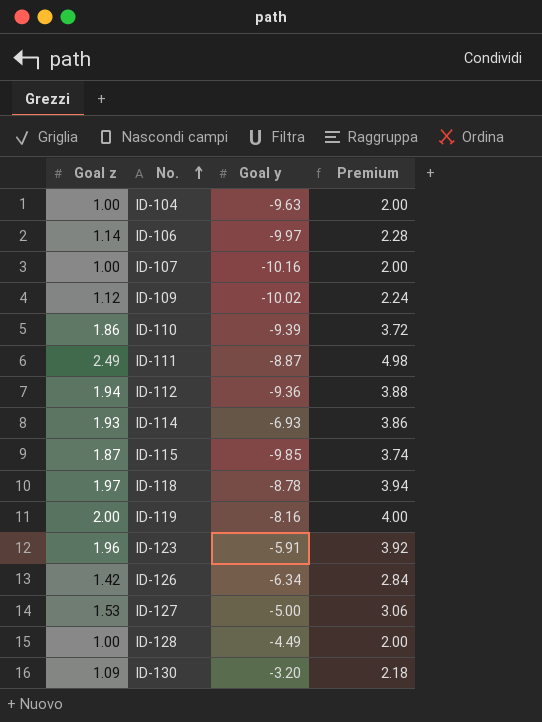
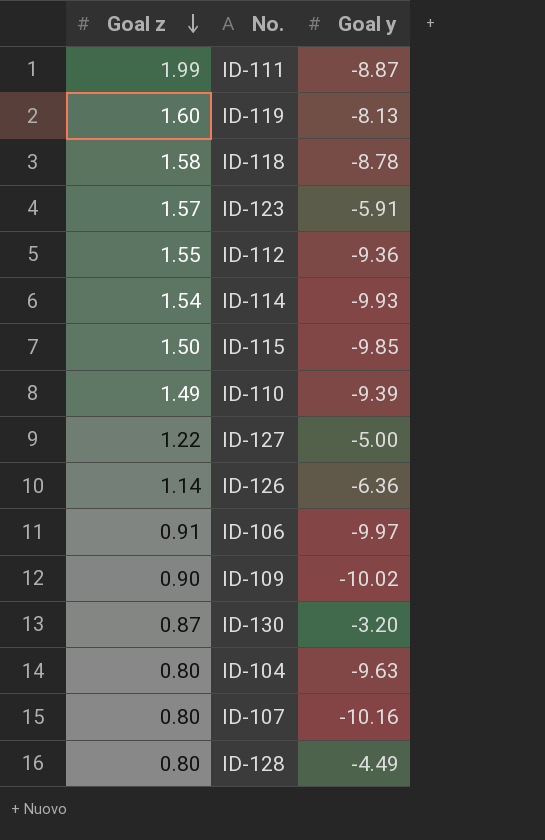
row order: No. ascending -> Goal z descending
column Premium | formula: [Goal z] * 2 -> none
ID-111 | Goal z: 2.49 -> 1.99
ID-119 | Goal z: 2.00 -> 1.60
ID-119 | Goal y: -8.16 -> -8.13
ID-118 | Goal z: 1.97 -> 1.58
ID-123 | Goal z: 1.96 -> 1.57
ID-112 | Goal z: 1.94 -> 1.55
ID-114 | Goal z: 1.93 -> 1.54
ID-114 | Goal y: -6.93 -> -9.93
ID-115 | Goal z: 1.87 -> 1.50
ID-110 | Goal z: 1.86 -> 1.49
ID-127 | Goal z: 1.53 -> 1.22
ID-126 | Goal z: 1.42 -> 1.14
ID-126 | Goal y: -6.34 -> -6.36
ID-106 | Goal z: 1.14 -> 0.91
ID-109 | Goal z: 1.12 -> 0.90
ID-130 | Goal z: 1.09 -> 0.87
ID-104 | Goal z: 1.00 -> 0.80
ID-107 | Goal z: 1.00 -> 0.80
ID-128 | Goal z: 1.00 -> 0.80

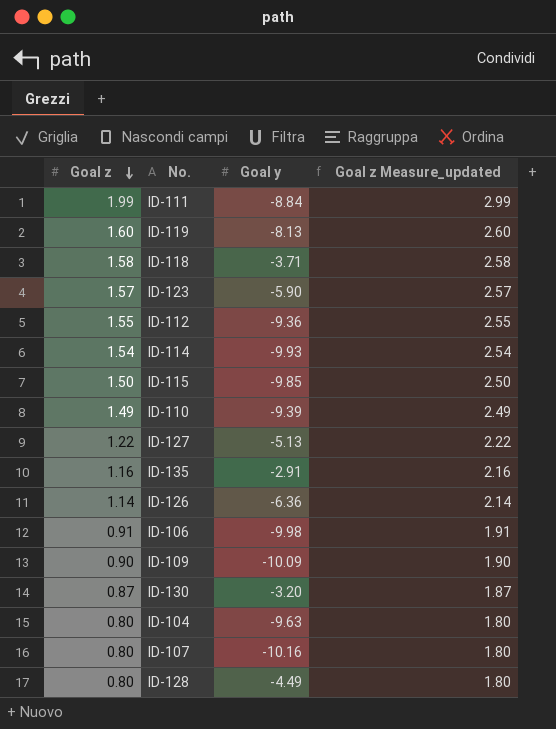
column Goal z Measure_updated | formula: none -> [Goal z] + 1
ID-111 | Goal y: -8.87 -> -8.84
ID-118 | Goal y: -8.78 -> -3.71
ID-123 | Goal y: -5.91 -> -5.90
ID-127 | Goal y: -5.00 -> -5.13
row ID-135: none -> 1.16 | -2.91 | 2.16
ID-106 | Goal y: -9.97 -> -9.98
ID-109 | Goal y: -10.02 -> -10.09

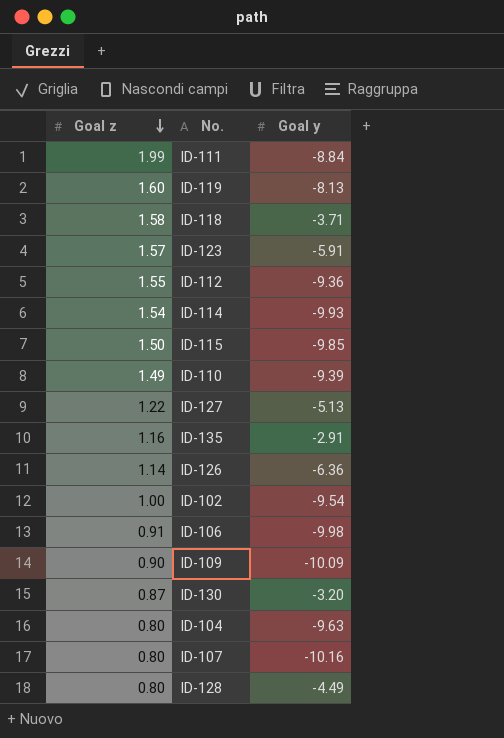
column Goal z Measure_updated | formula: [Goal z] + 1 -> none
ID-123 | Goal y: -5.90 -> -5.91
row ID-102: none -> 1.00 | -9.54

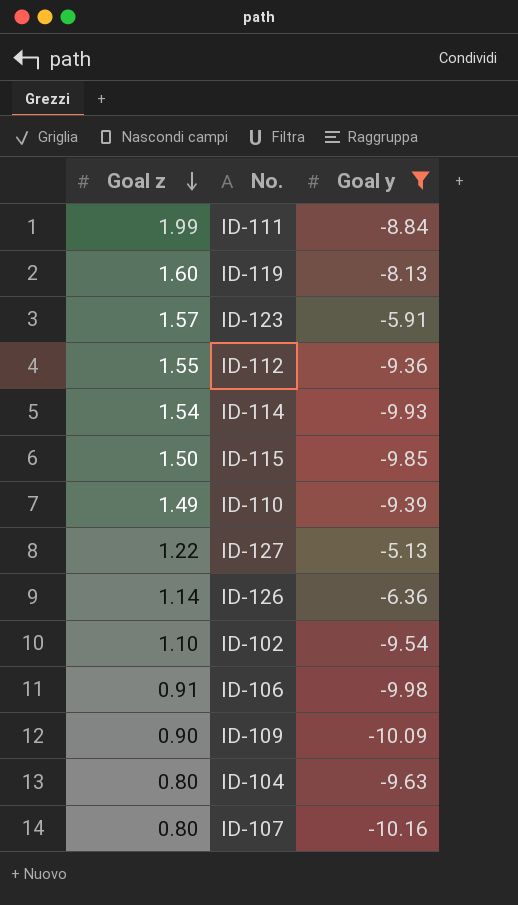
filter: none -> Goal y <= -5.13
ID-102 | Goal z: 1.00 -> 1.10

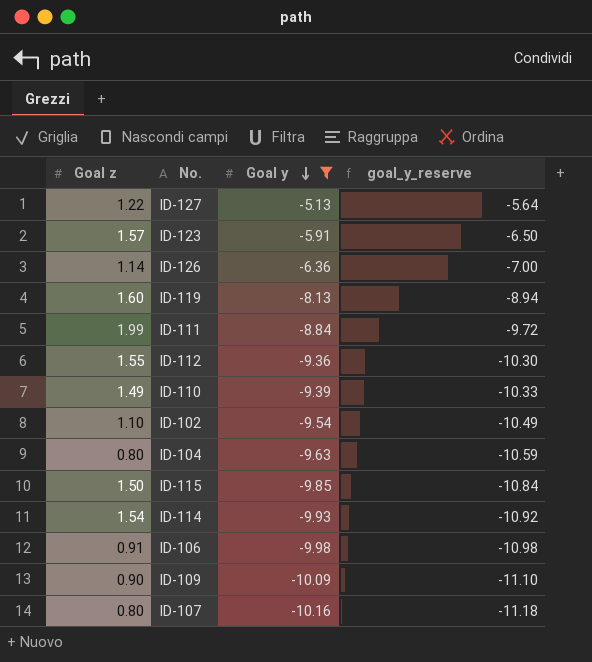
row order: Goal z descending -> Goal y descending
column goal_y_reserve | formula: none -> [Goal y] * 1.1

